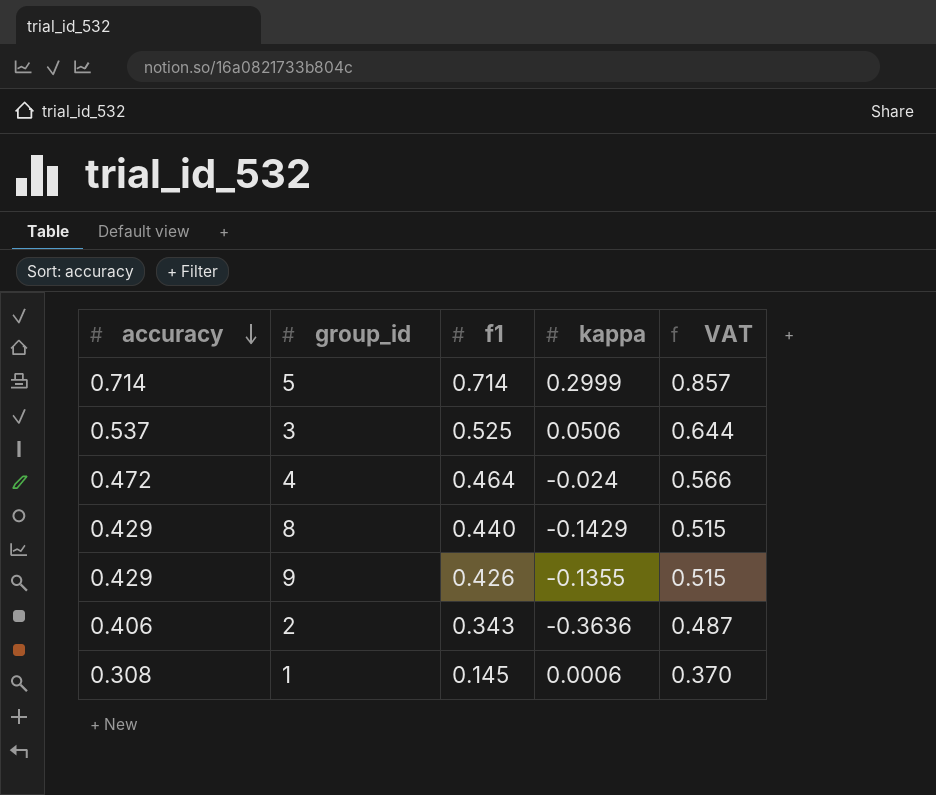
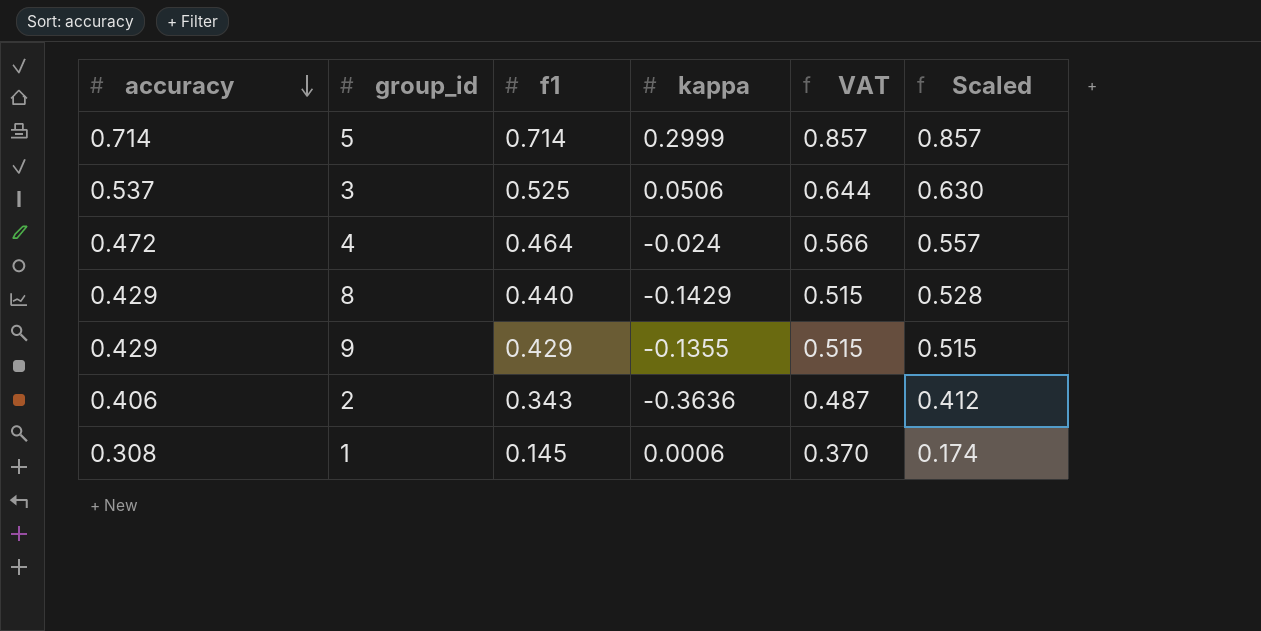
column Scaled | formula: none -> [f1] * 1.2
9 | f1: 0.426 -> 0.429

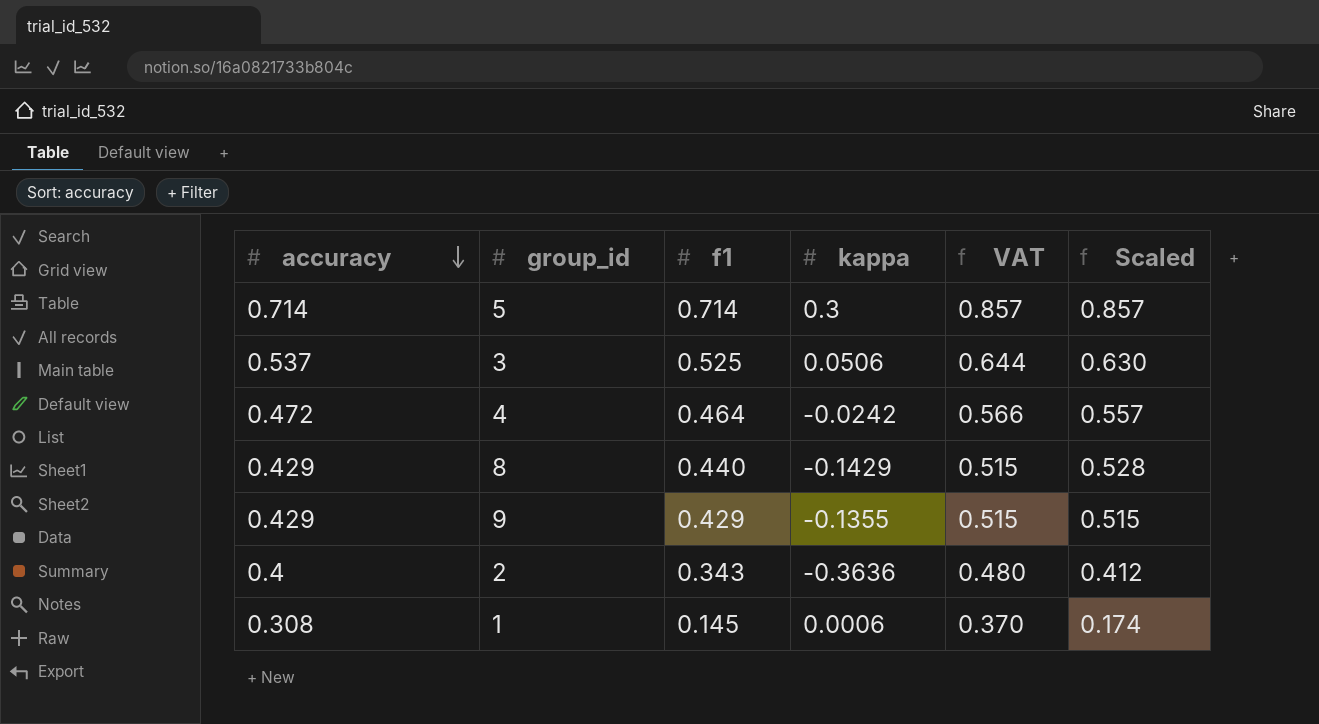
5 | kappa: 0.2999 -> 0.3
4 | kappa: -0.024 -> -0.0242
2 | accuracy: 0.406 -> 0.4
2 | VAT: 0.487 -> 0.480

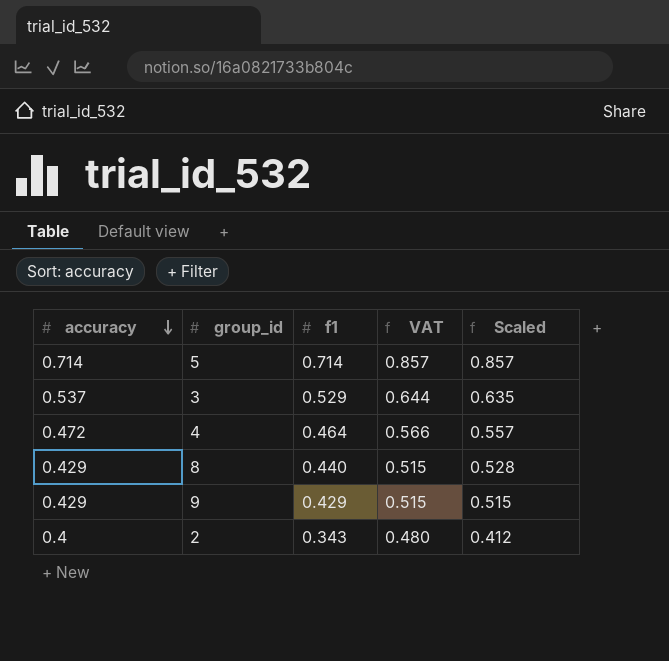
column kappa | position: 4 -> none
row 1: 0.308 | 0.145 | 0.0006 | 0.370 | 0.174 -> none
3 | f1: 0.525 -> 0.529
3 | Scaled: 0.630 -> 0.635

